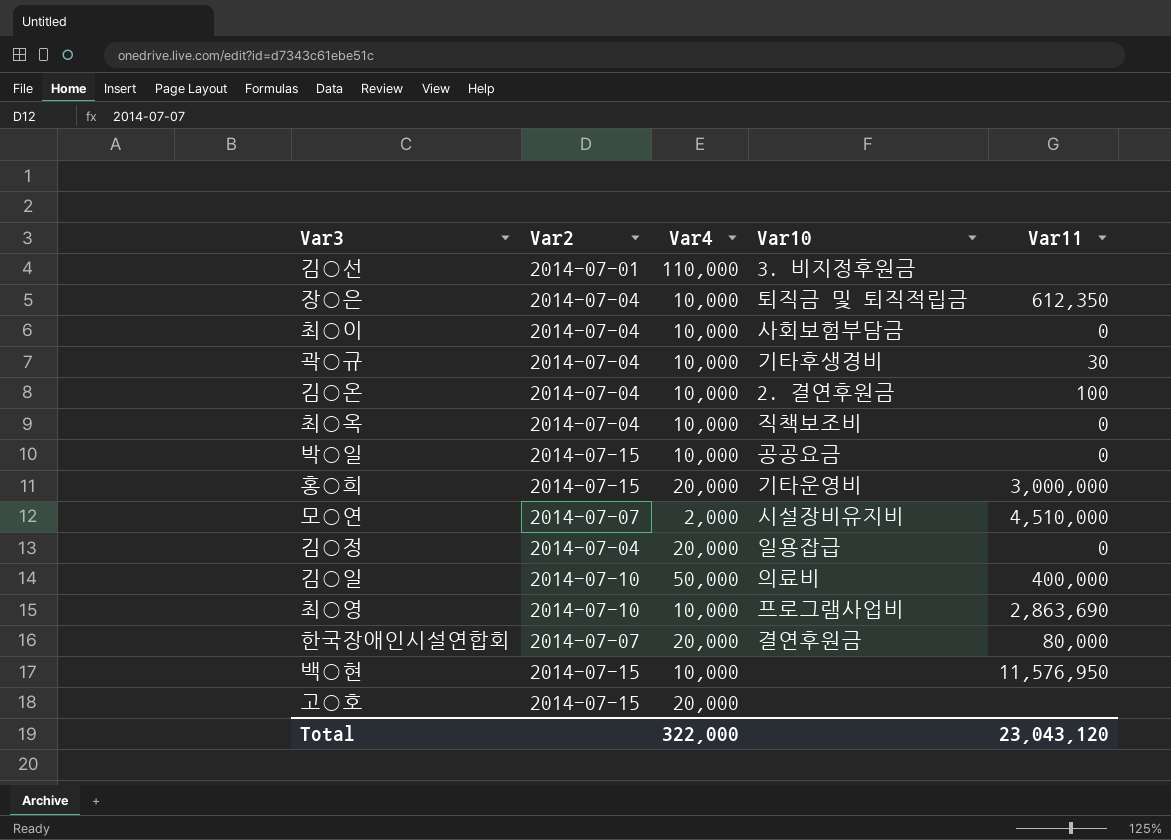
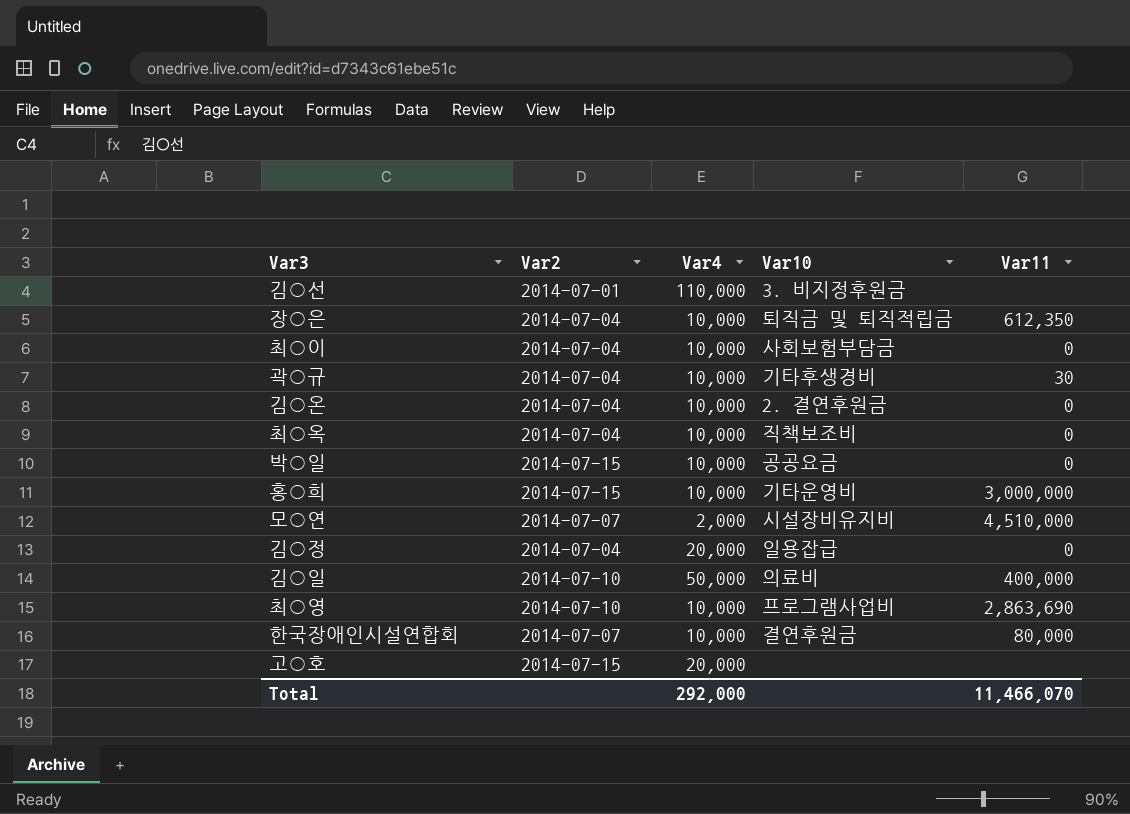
row 백○현: 2014-07-15 | 10,000 | none | 11,576,950 -> none
김○온 | Var11: 100 -> 0
홍○희 | Var4: 20,000 -> 10,000
한국장애인시설연합회 | Var4: 20,000 -> 10,000
Total | Var4: 322,000 -> 292,000
Total | Var11: 23,043,120 -> 11,466,070

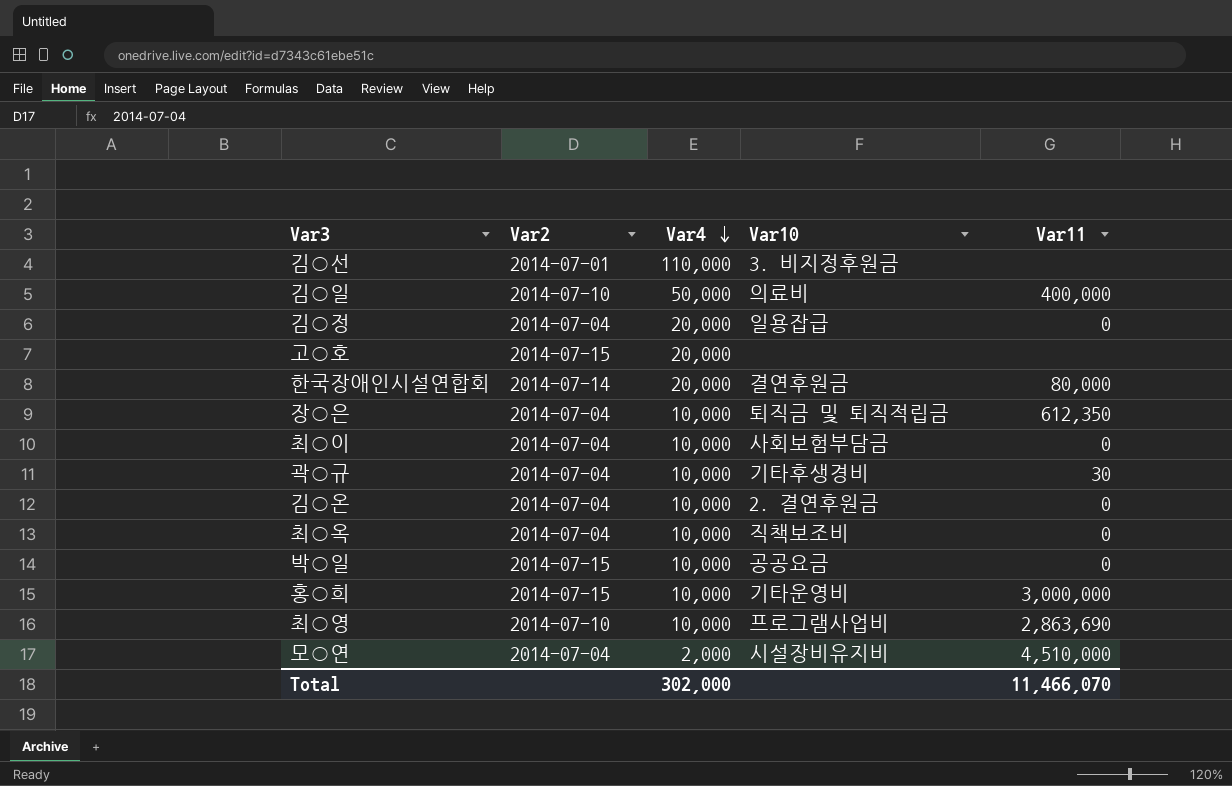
row order: none -> Var4 descending
한국장애인시설연합회 | Var2: 2014-07-07 -> 2014-07-14
한국장애인시설연합회 | Var4: 10,000 -> 20,000
모○연 | Var2: 2014-07-07 -> 2014-07-04
Total | Var4: 292,000 -> 302,000

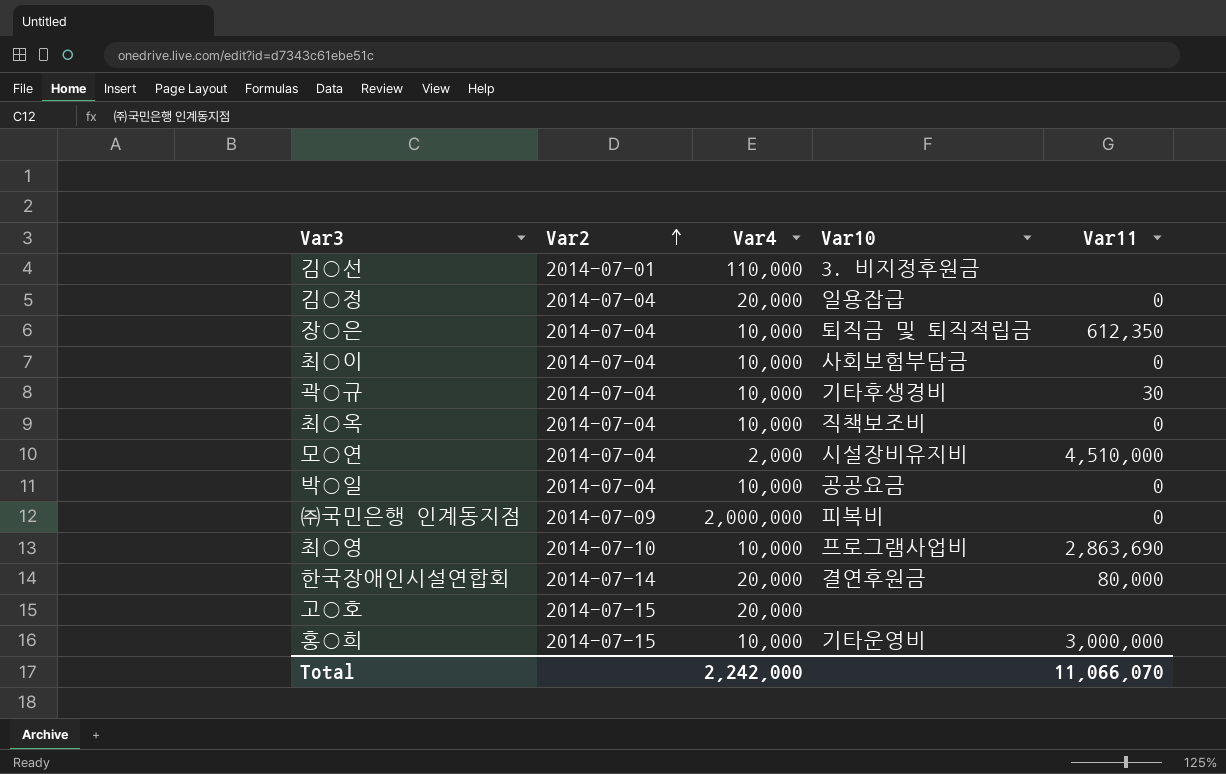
row order: Var4 descending -> Var2 ascending
row 김○일: 2014-07-10 | 50,000 | 의료비 | 400,000 -> none
row 김○온: 2014-07-04 | 10,000 | 2. 결연후원금 | 0 -> none
박○일 | Var2: 2014-07-15 -> 2014-07-04
row ㈜국민은행 인계동지점: none -> 2014-07-09 | 2,000,000 | 피복비 | 0
Total | Var4: 302,000 -> 2,242,000
Total | Var11: 11,466,070 -> 11,066,070

